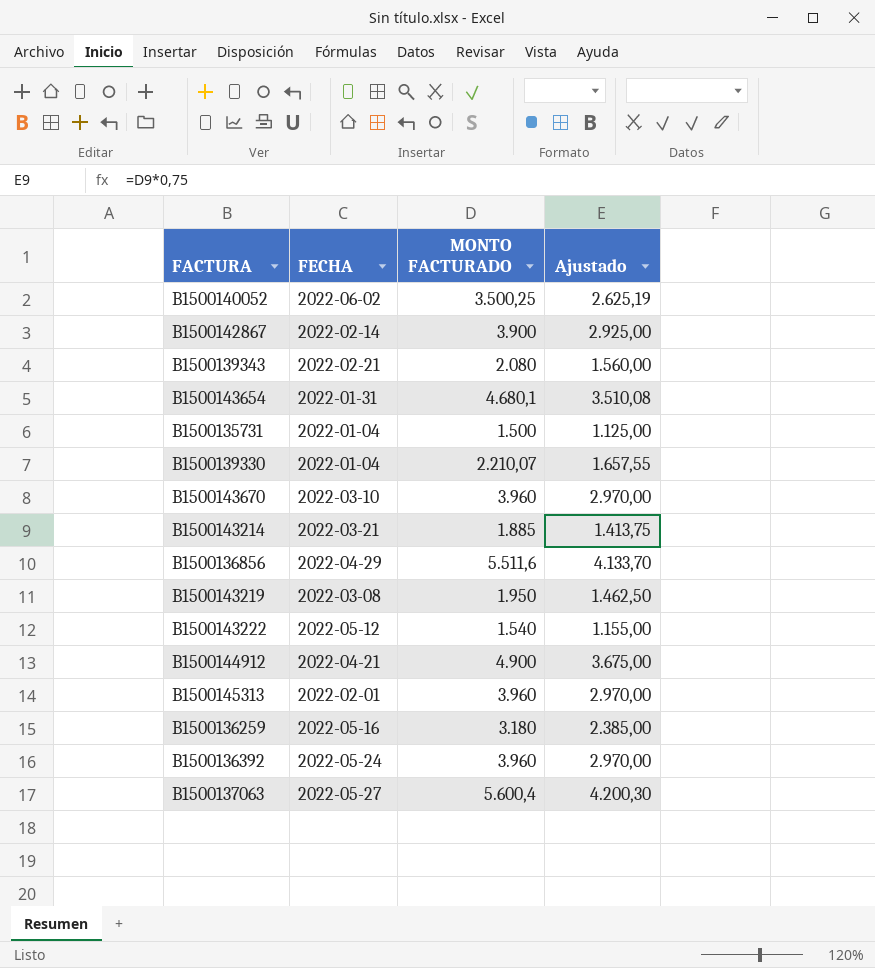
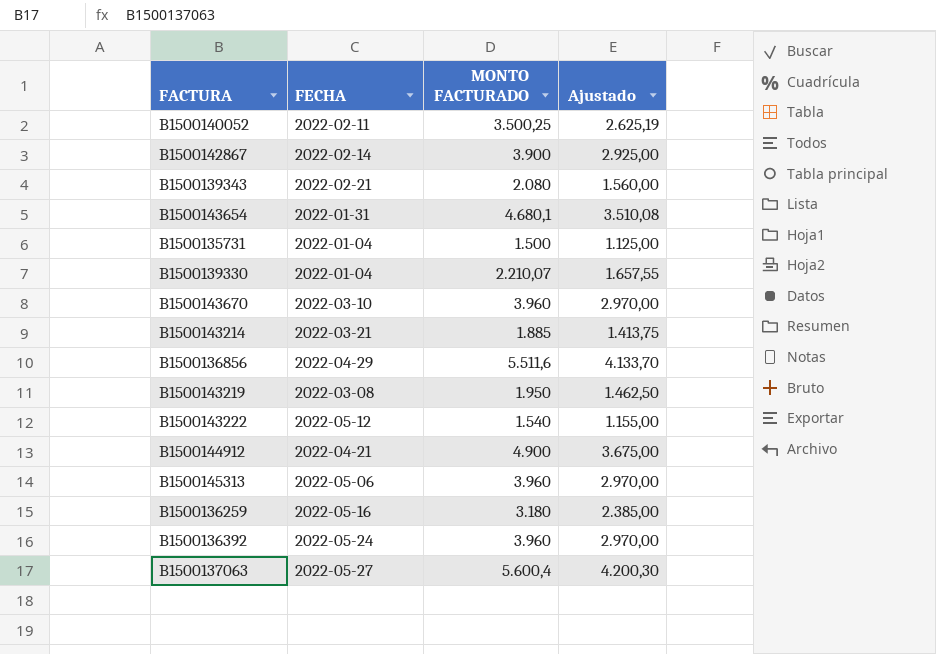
B1500140052 | FECHA: 2022-06-02 -> 2022-02-11
B1500145313 | FECHA: 2022-02-01 -> 2022-05-06

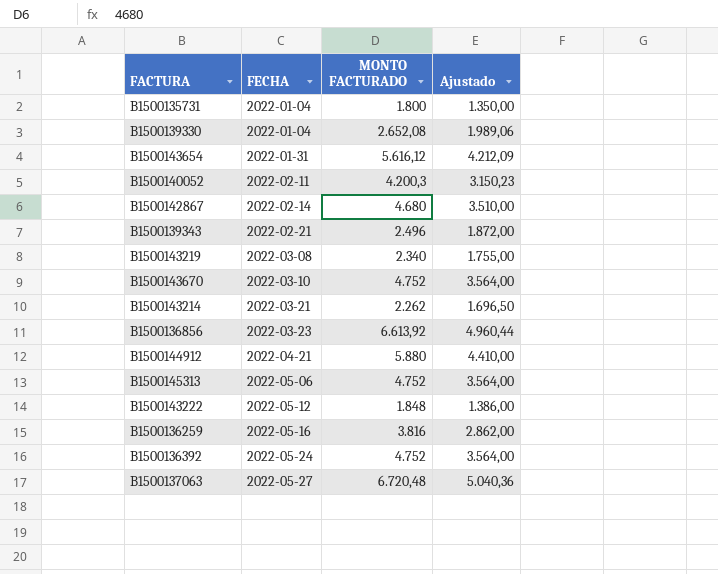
row order: none -> FECHA ascending
B1500135731 | MONTO FACTURADO: 1.500 -> 1.800
B1500135731 | Ajustado: 1.125,00 -> 1.350,00
B1500139330 | MONTO FACTURADO: 2.210,07 -> 2.652,08
B1500139330 | Ajustado: 1.657,55 -> 1.989,06
B1500143654 | MONTO FACTURADO: 4.680,1 -> 5.616,12
B1500143654 | Ajustado: 3.510,08 -> 4.212,09
B1500140052 | MONTO FACTURADO: 3.500,25 -> 4.200,3
B1500140052 | Ajustado: 2.625,19 -> 3.150,23
B1500142867 | MONTO FACTURADO: 3.900 -> 4.680
B1500142867 | Ajustado: 2.925,00 -> 3.510,00
B1500139343 | MONTO FACTURADO: 2.080 -> 2.496
B1500139343 | Ajustado: 1.560,00 -> 1.872,00
B1500143219 | MONTO FACTURADO: 1.950 -> 2.340
B1500143219 | Ajustado: 1.462,50 -> 1.755,00
B1500143670 | MONTO FACTURADO: 3.960 -> 4.752
B1500143670 | Ajustado: 2.970,00 -> 3.564,00
B1500143214 | MONTO FACTURADO: 1.885 -> 2.262
B1500143214 | Ajustado: 1.413,75 -> 1.696,50
B1500136856 | FECHA: 2022-04-29 -> 2022-03-23
B1500136856 | MONTO FACTURADO: 5.511,6 -> 6.613,92
B1500136856 | Ajustado: 4.133,70 -> 4.960,44
B1500144912 | MONTO FACTURADO: 4.900 -> 5.880
B1500144912 | Ajustado: 3.675,00 -> 4.410,00
B1500145313 | MONTO FACTURADO: 3.960 -> 4.752
B1500145313 | Ajustado: 2.970,00 -> 3.564,00
B1500143222 | MONTO FACTURADO: 1.540 -> 1.848
B1500143222 | Ajustado: 1.155,00 -> 1.386,00
B1500136259 | MONTO FACTURADO: 3.180 -> 3.816
B1500136259 | Ajustado: 2.385,00 -> 2.862,00
B1500136392 | MONTO FACTURADO: 3.960 -> 4.752
B1500136392 | Ajustado: 2.970,00 -> 3.564,00
B1500137063 | MONTO FACTURADO: 5.600,4 -> 6.720,48
B1500137063 | Ajustado: 4.200,30 -> 5.040,36

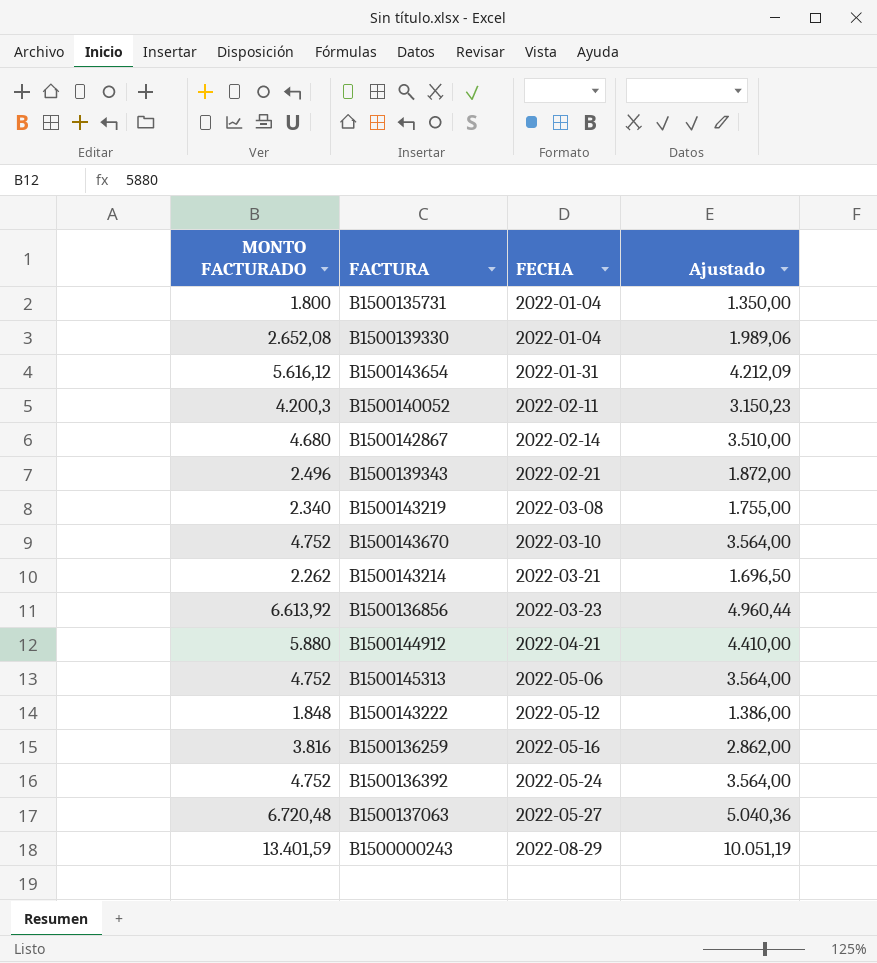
column MONTO FACTURADO | position: 3 -> 1
row B1500000243: none -> 13.401,59 | 2022-08-29 | 10.051,19

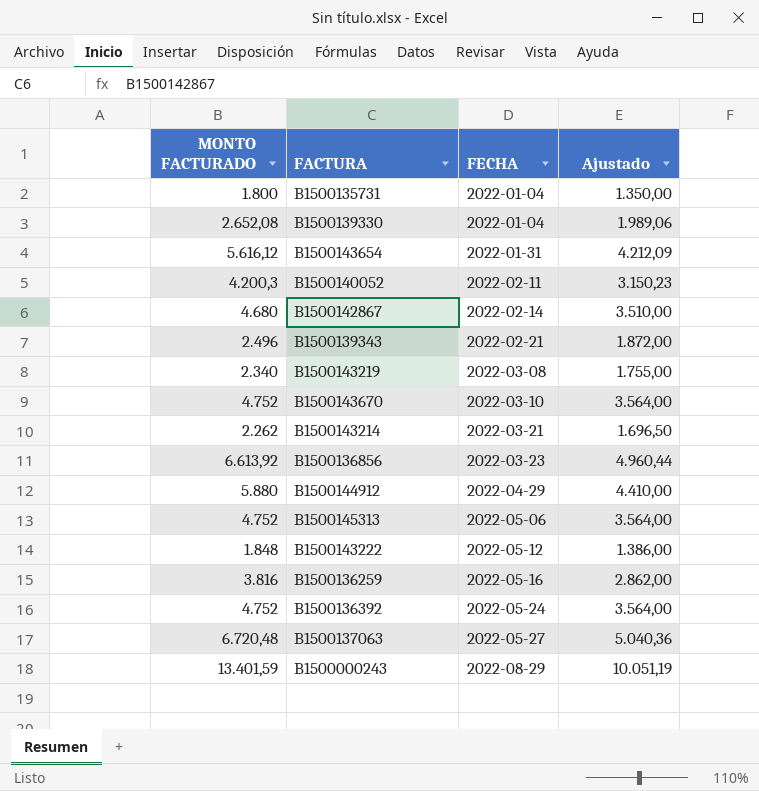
B1500144912 | FECHA: 2022-04-21 -> 2022-04-29

